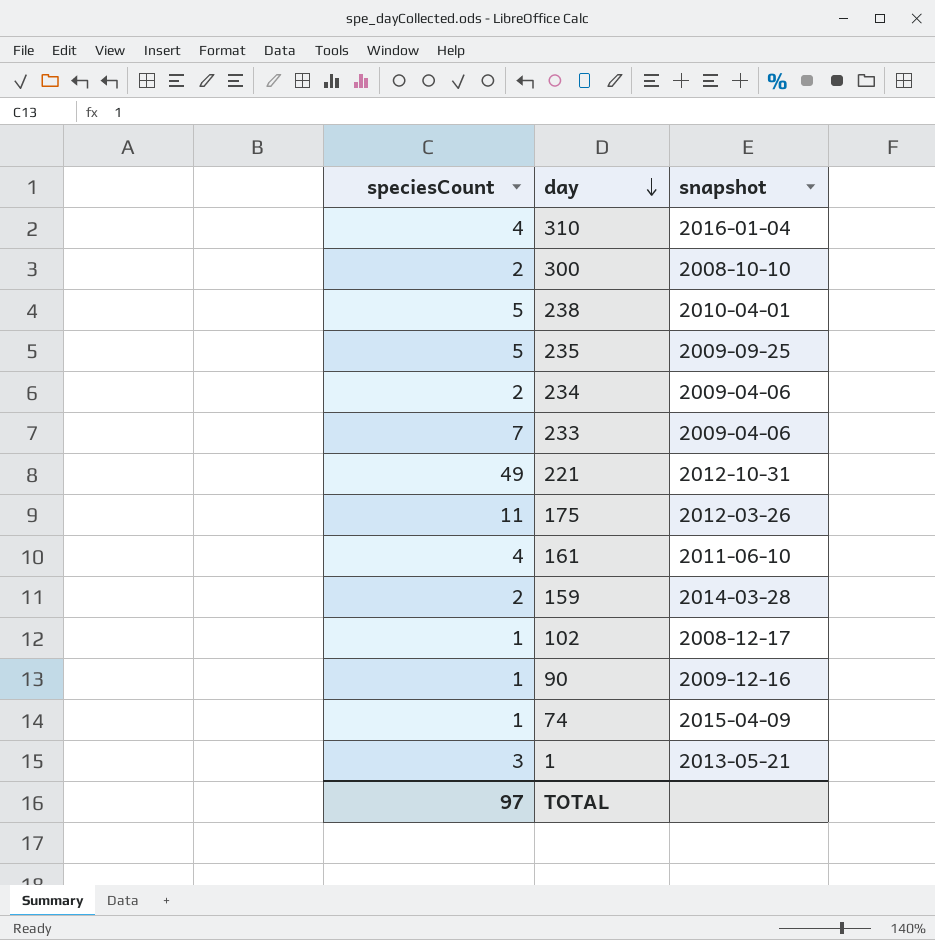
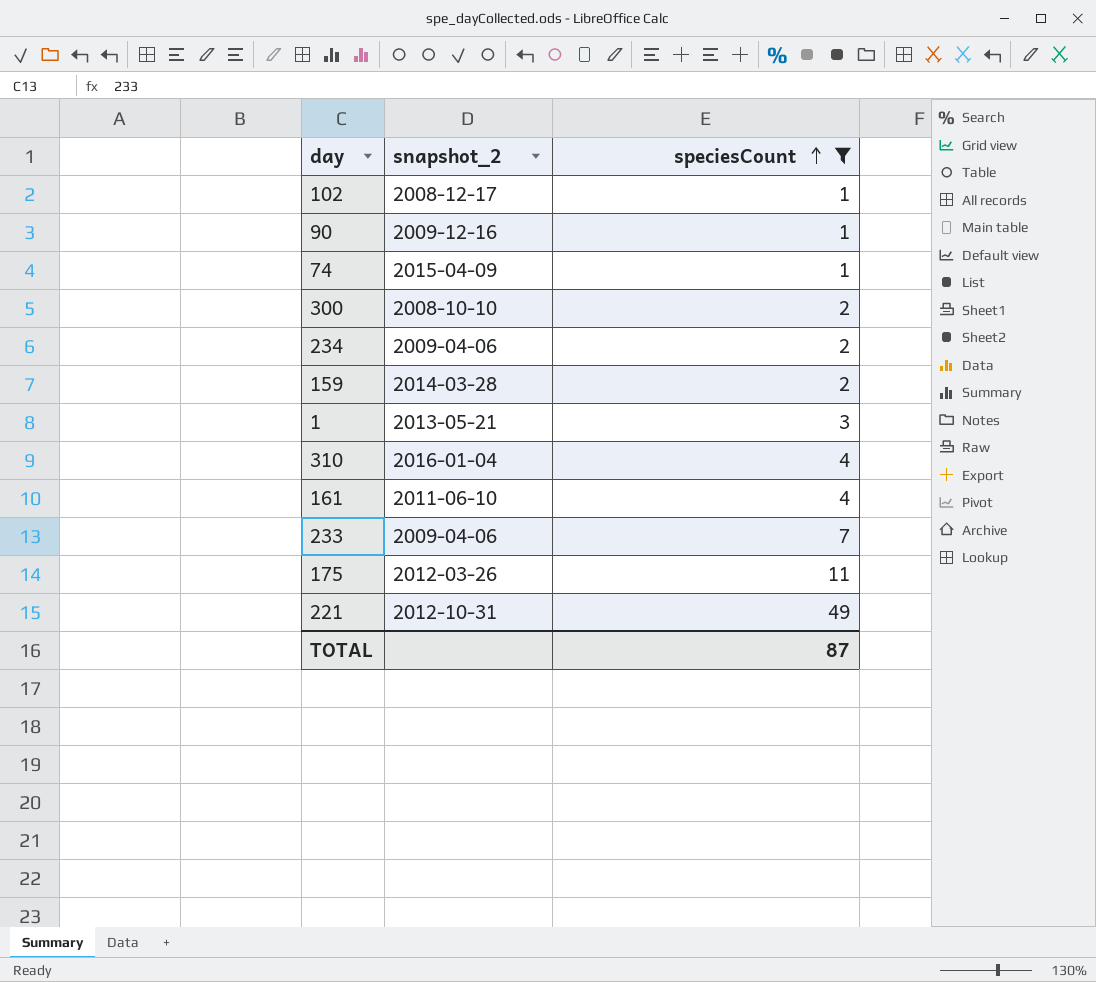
filter: none -> speciesCount != 5
row order: day descending -> speciesCount ascending
column name: snapshot -> snapshot_2
column speciesCount | position: 1 -> 3
TOTAL | speciesCount: 97 -> 87

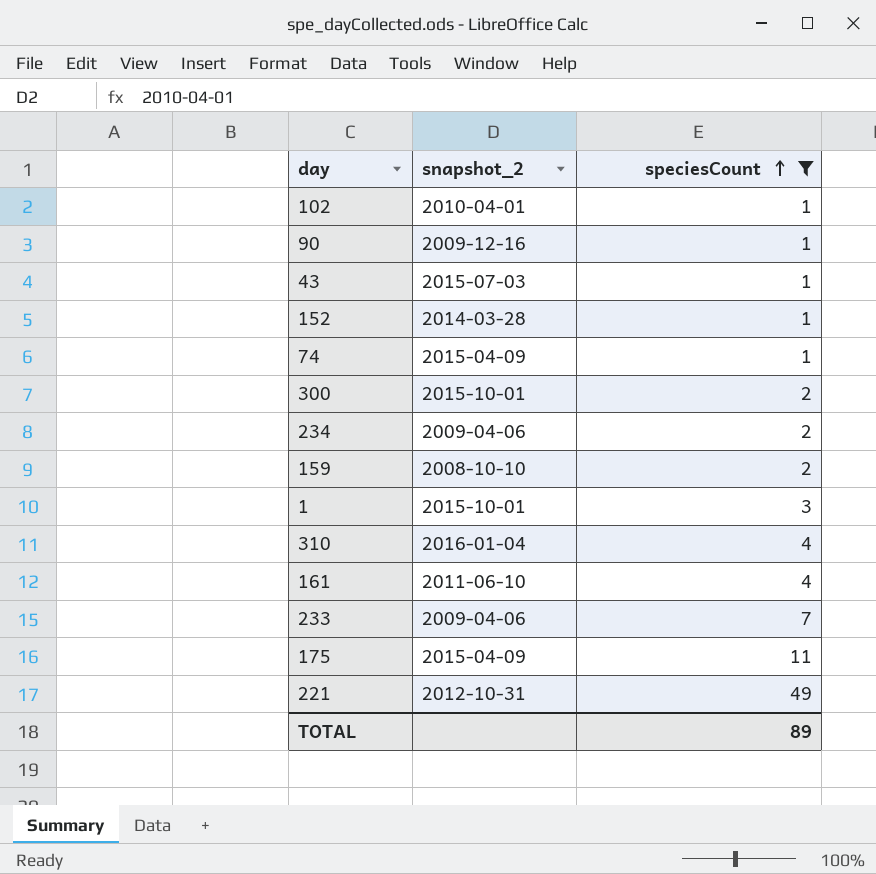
102 | snapshot_2: 2008-12-17 -> 2010-04-01
row 43: none -> 2015-07-03 | 1
row 152: none -> 2014-03-28 | 1
300 | snapshot_2: 2008-10-10 -> 2015-10-01
159 | snapshot_2: 2014-03-28 -> 2008-10-10
1 | snapshot_2: 2013-05-21 -> 2015-10-01
175 | snapshot_2: 2012-03-26 -> 2015-04-09
TOTAL | speciesCount: 87 -> 89

